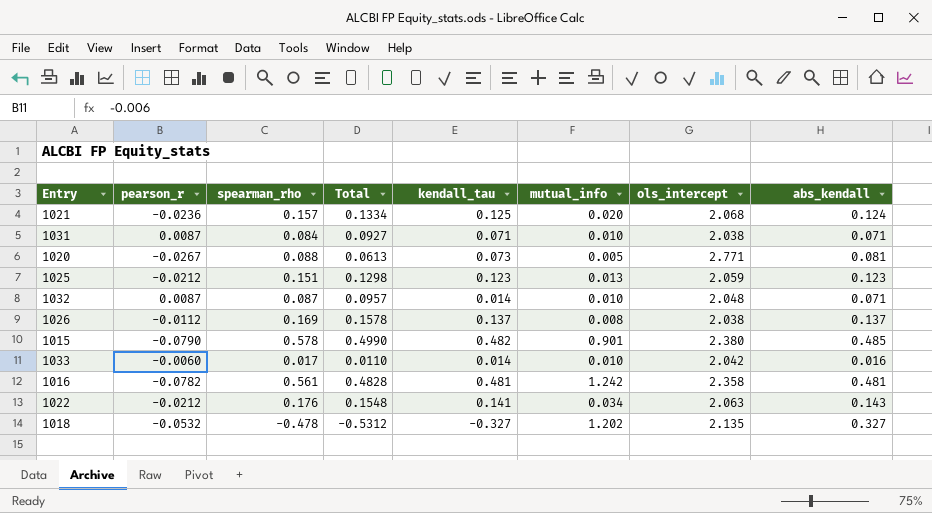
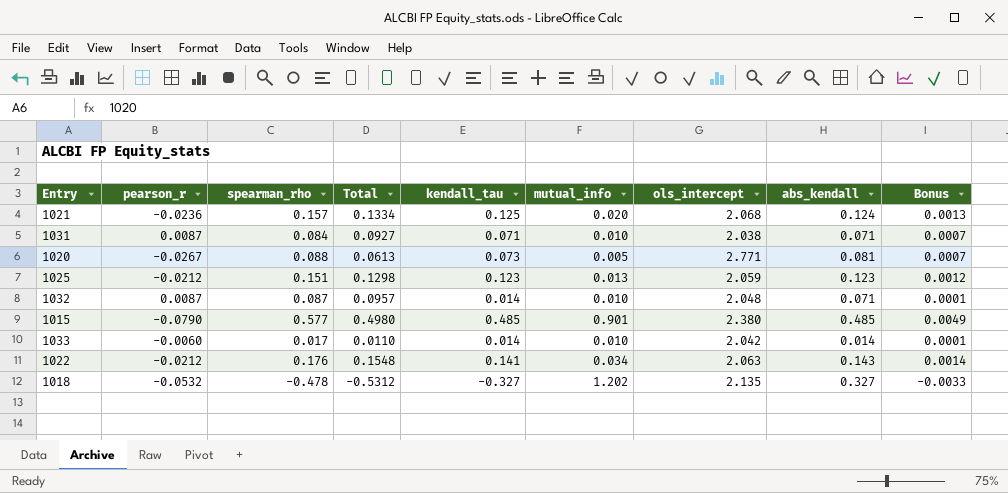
column Bonus | formula: none -> [kendall_tau] * 0.01
row 1026: -0.0112 | 0.169 | 0.1578 | 0.137 | 0.008 | 2.038 | 0.137 -> none
row 1016: -0.0782 | 0.561 | 0.4828 | 0.481 | 1.242 | 2.358 | 0.481 -> none
1015 | spearman_rho: 0.578 -> 0.577
1015 | Total: 0.4990 -> 0.4980
1015 | kendall_tau: 0.482 -> 0.485
1033 | abs_kendall: 0.016 -> 0.014

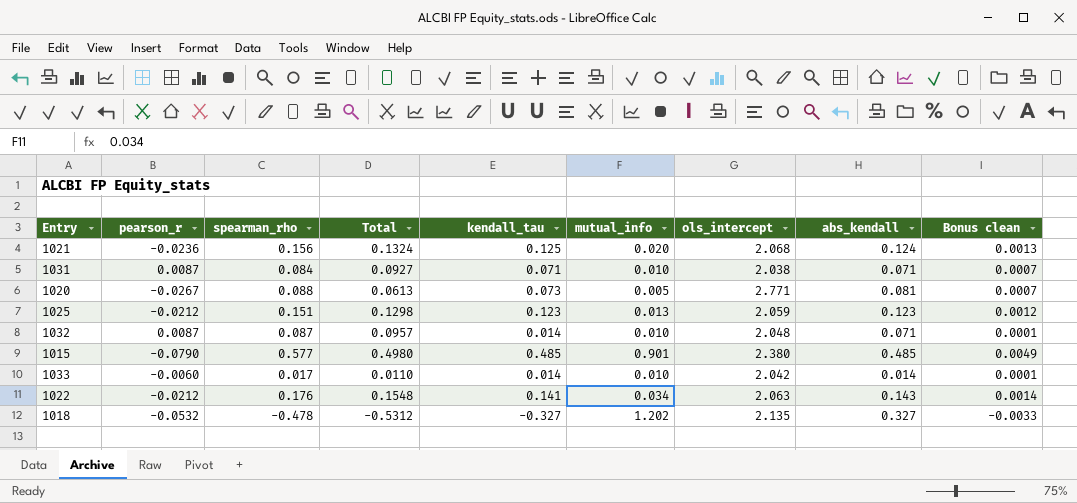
column name: Bonus -> Bonus clean
1021 | spearman_rho: 0.157 -> 0.156
1021 | Total: 0.1334 -> 0.1324

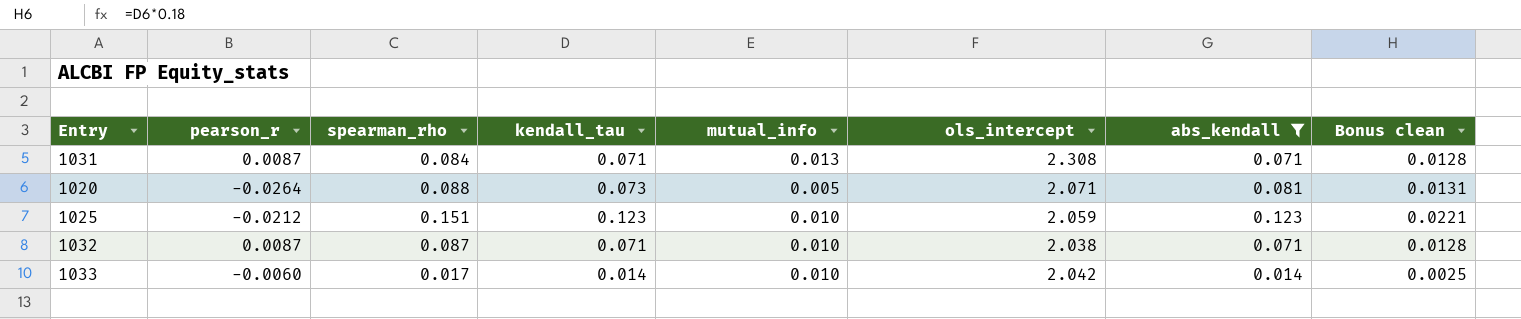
filter: none -> abs_kendall <= 0.123
column Total | formula: [pearson_r] + [spearman_rho] -> none
column Bonus clean | formula: [kendall_tau] * 0.01 -> [kendall_tau] * 0.18
1031 | mutual_info: 0.010 -> 0.013
1031 | ols_intercept: 2.038 -> 2.308
1020 | pearson_r: -0.0267 -> -0.0264
1020 | ols_intercept: 2.771 -> 2.071
1025 | mutual_info: 0.013 -> 0.010
1032 | kendall_tau: 0.014 -> 0.071
1032 | ols_intercept: 2.048 -> 2.038

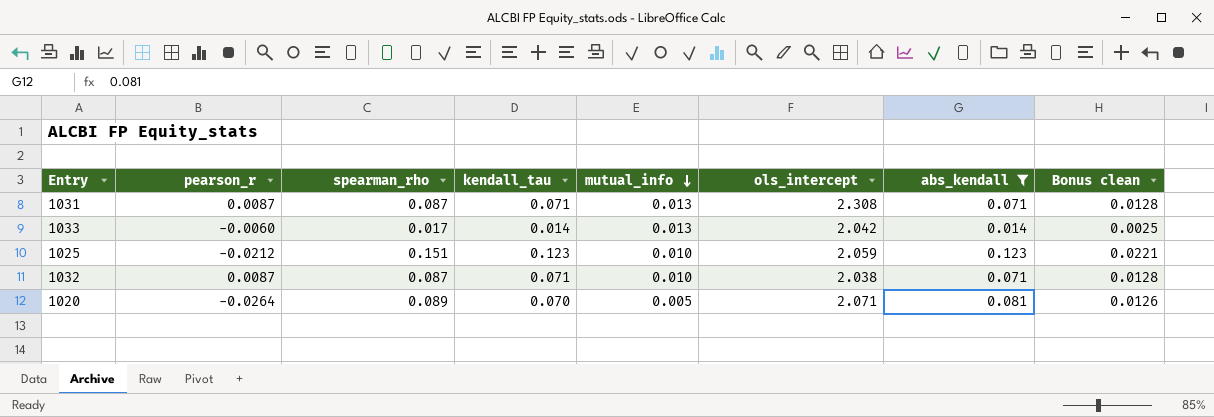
row order: none -> mutual_info descending
1031 | spearman_rho: 0.084 -> 0.087
1033 | mutual_info: 0.010 -> 0.013
1020 | spearman_rho: 0.088 -> 0.089
1020 | kendall_tau: 0.073 -> 0.070
1020 | Bonus clean: 0.0131 -> 0.0126

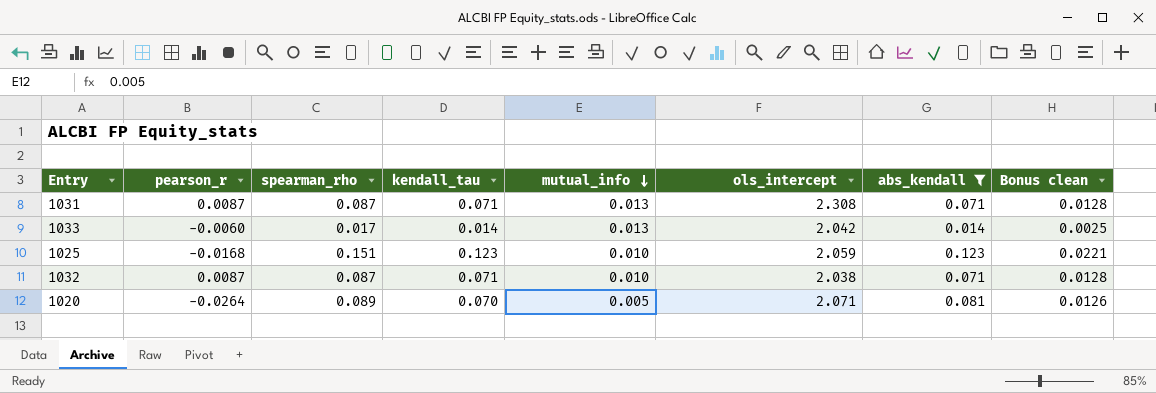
1025 | pearson_r: -0.0212 -> -0.0168

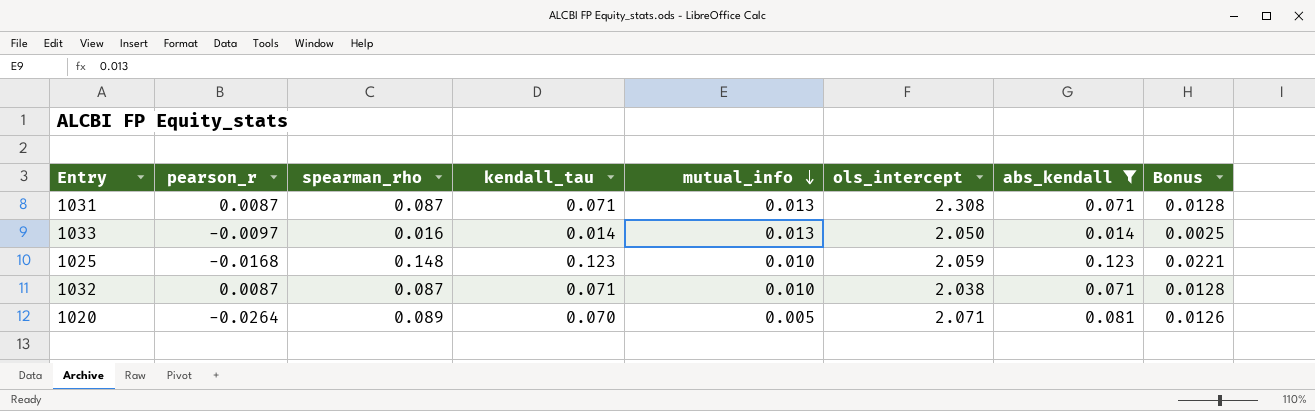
column name: Bonus clean -> Bonus
1033 | pearson_r: -0.0060 -> -0.0097
1033 | spearman_rho: 0.017 -> 0.016
1033 | ols_intercept: 2.042 -> 2.050
1025 | spearman_rho: 0.151 -> 0.148

